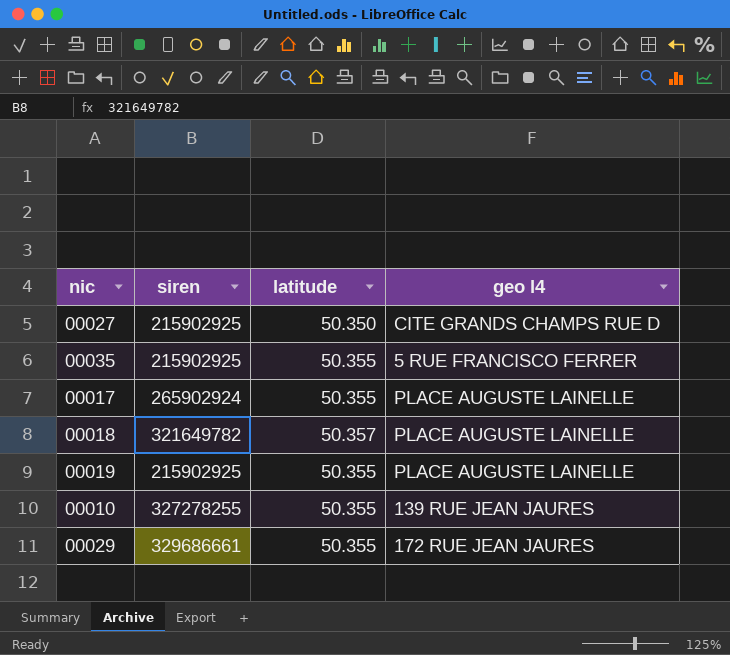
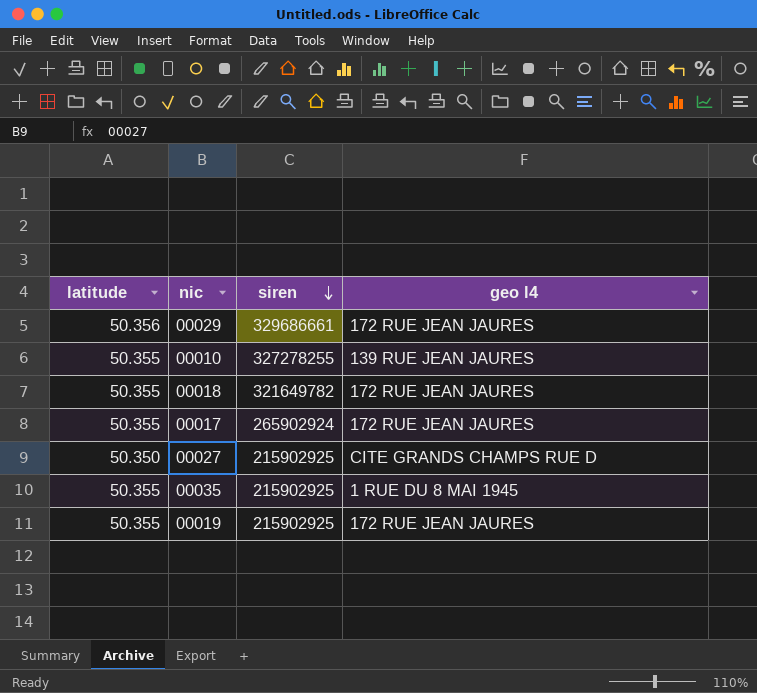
row order: none -> siren descending
column latitude | position: 3 -> 1
00029 | latitude: 50.355 -> 50.356
00018 | latitude: 50.357 -> 50.355
00018 | geo l4: PLACE AUGUSTE LAINELLE -> 172 RUE JEAN JAURES
00017 | geo l4: PLACE AUGUSTE LAINELLE -> 172 RUE JEAN JAURES
00035 | geo l4: 5 RUE FRANCISCO FERRER -> 1 RUE DU 8 MAI 1945
00019 | geo l4: PLACE AUGUSTE LAINELLE -> 172 RUE JEAN JAURES

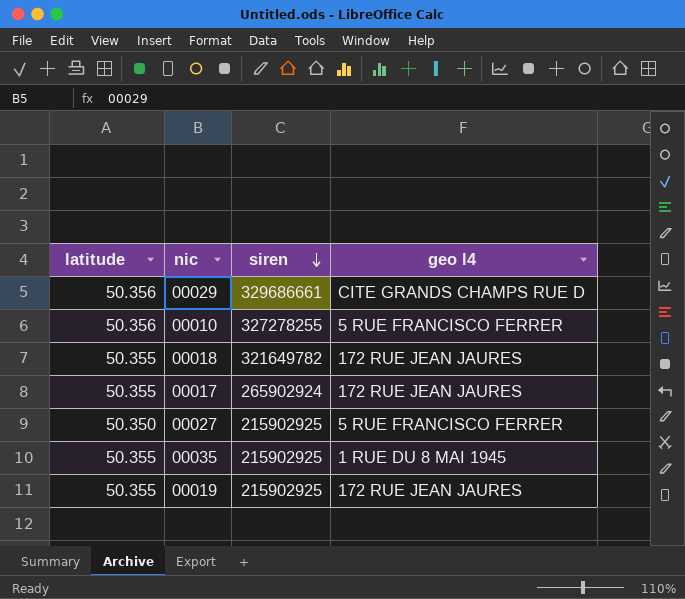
00029 | geo l4: 172 RUE JEAN JAURES -> CITE GRANDS CHAMPS RUE D
00010 | latitude: 50.355 -> 50.356
00010 | geo l4: 139 RUE JEAN JAURES -> 5 RUE FRANCISCO FERRER
00027 | geo l4: CITE GRANDS CHAMPS RUE D -> 5 RUE FRANCISCO FERRER

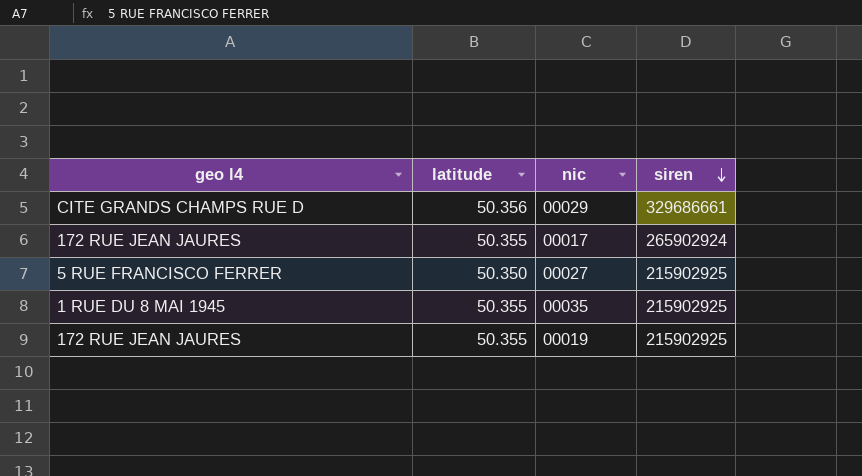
column geo l4 | position: 4 -> 1
row 00010: 50.356 | 327278255 | 5 RUE FRANCISCO FERRER -> none
row 00018: 50.355 | 321649782 | 172 RUE JEAN JAURES -> none

